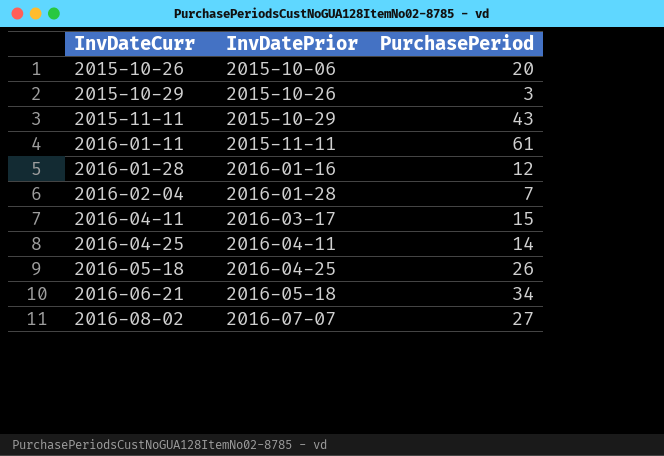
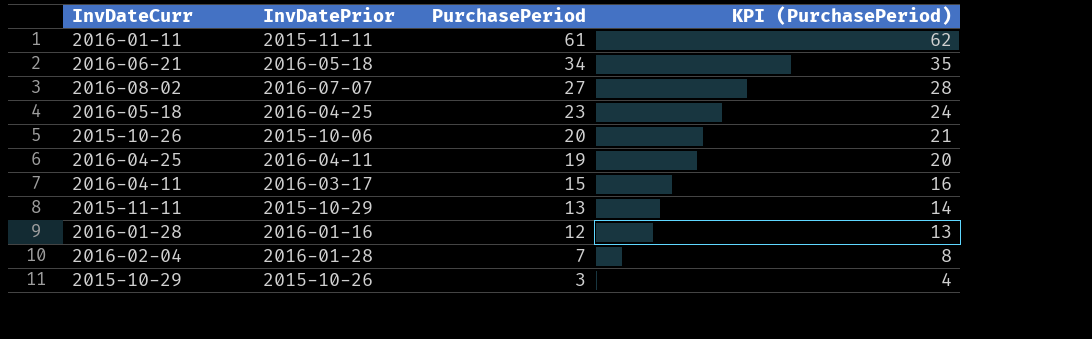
row order: InvDateCurr ascending -> PurchasePeriod descending
column KPI (PurchasePeriod) | formula: none -> [PurchasePeriod] + 1
2016-05-18 | PurchasePeriod: 26 -> 23
2016-04-25 | PurchasePeriod: 14 -> 19
2015-11-11 | PurchasePeriod: 43 -> 13

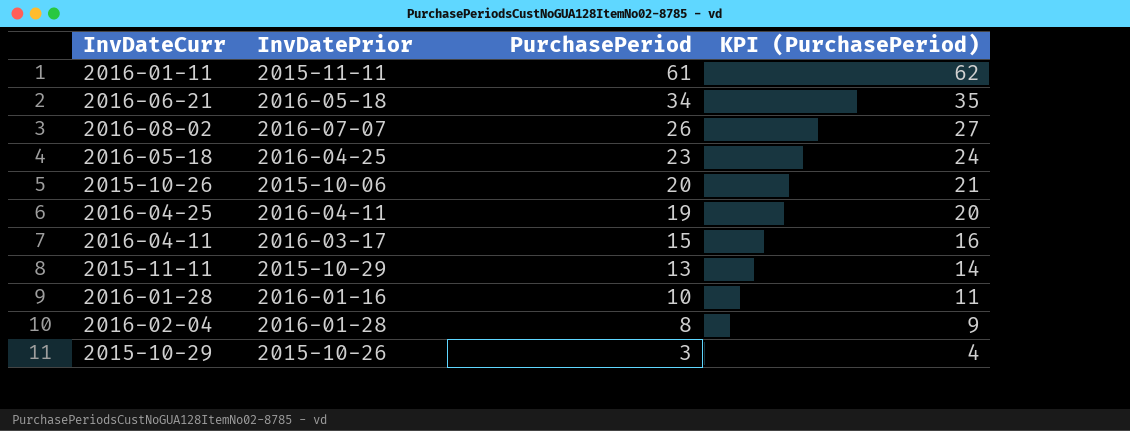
2016-08-02 | PurchasePeriod: 27 -> 26
2016-08-02 | KPI (PurchasePeriod): 28 -> 27
2016-01-28 | PurchasePeriod: 12 -> 10
2016-01-28 | KPI (PurchasePeriod): 13 -> 11
2016-02-04 | PurchasePeriod: 7 -> 8
2016-02-04 | KPI (PurchasePeriod): 8 -> 9

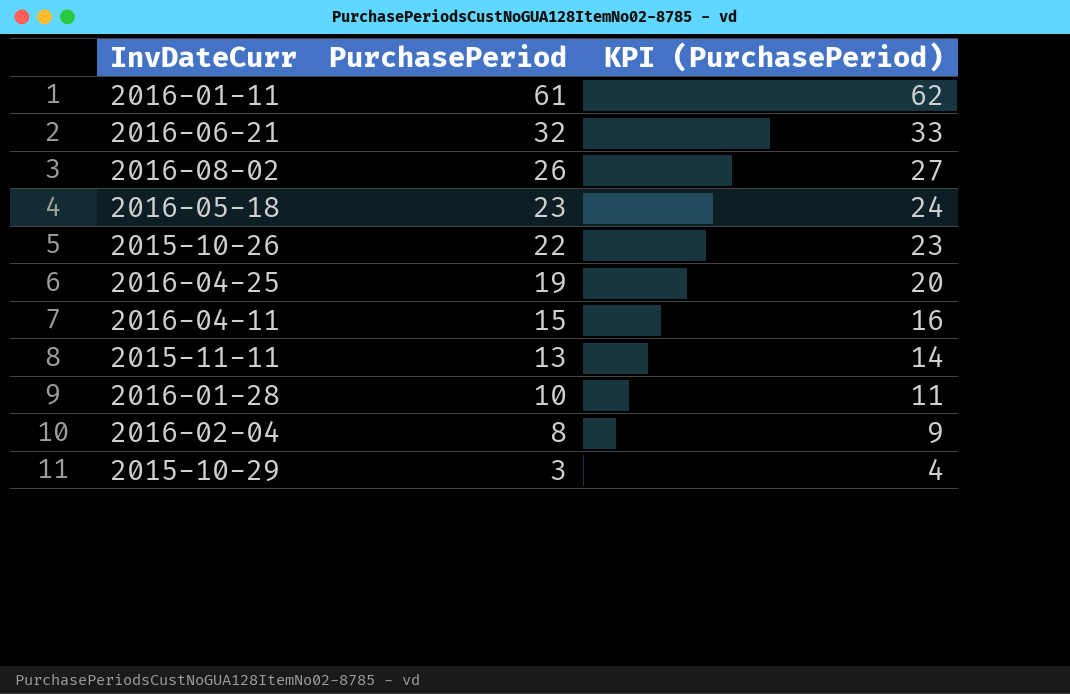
column InvDatePrior | position: 2 -> none
2016-06-21 | PurchasePeriod: 34 -> 32
2016-06-21 | KPI (PurchasePeriod): 35 -> 33
2015-10-26 | PurchasePeriod: 20 -> 22
2015-10-26 | KPI (PurchasePeriod): 21 -> 23

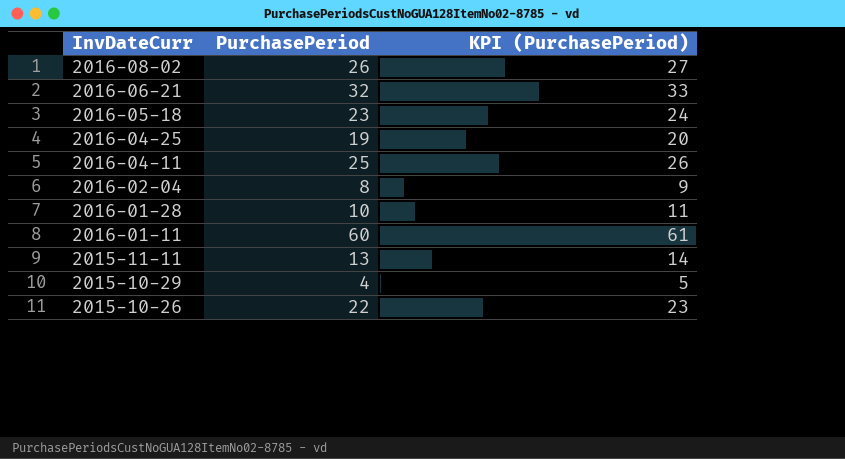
row order: PurchasePeriod descending -> InvDateCurr descending
2016-04-11 | PurchasePeriod: 15 -> 25
2016-04-11 | KPI (PurchasePeriod): 16 -> 26
2016-01-11 | PurchasePeriod: 61 -> 60
2016-01-11 | KPI (PurchasePeriod): 62 -> 61
2015-10-29 | PurchasePeriod: 3 -> 4
2015-10-29 | KPI (PurchasePeriod): 4 -> 5

